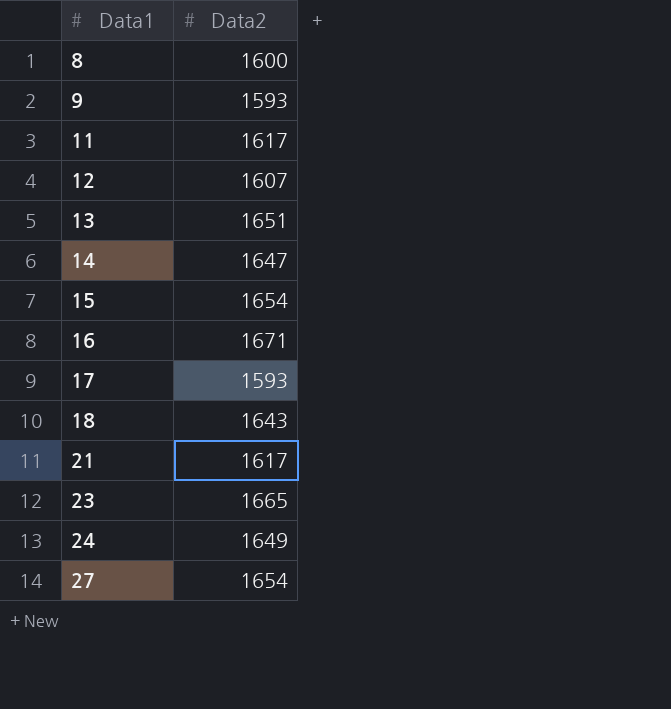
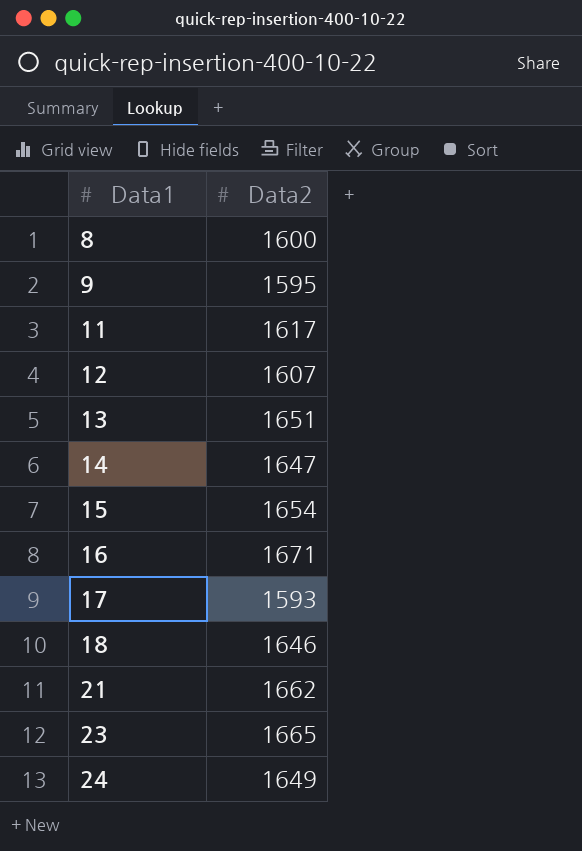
row 27: 1654 -> none
9 | Data2: 1593 -> 1595
18 | Data2: 1643 -> 1646
21 | Data2: 1617 -> 1662

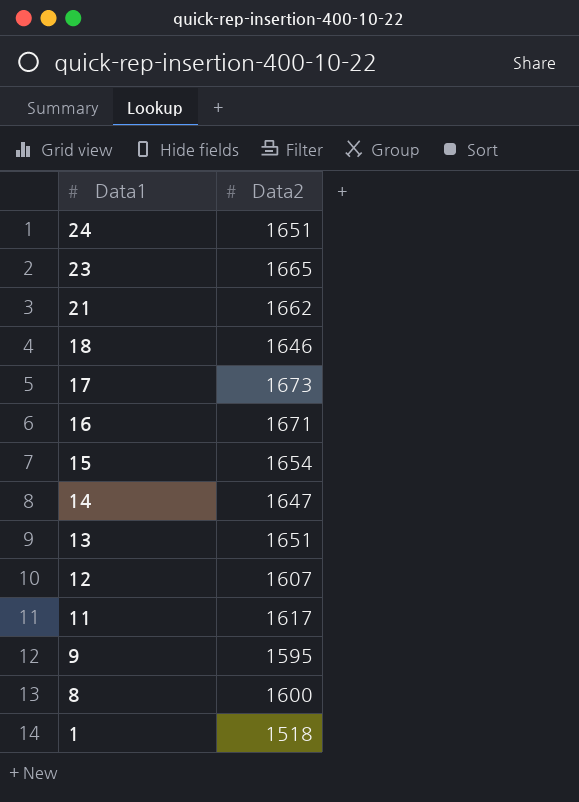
row order: Data1 ascending -> Data1 descending
24 | Data2: 1649 -> 1651
17 | Data2: 1593 -> 1673
row 1: none -> 1518

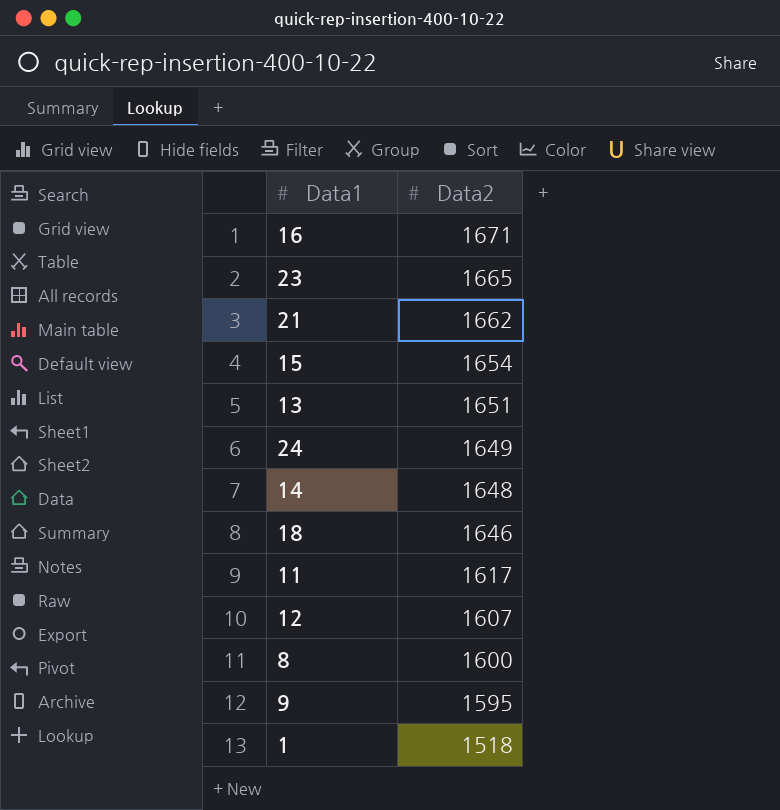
row order: Data1 descending -> Data2 descending
row 17: 1673 -> none
24 | Data2: 1651 -> 1649
14 | Data2: 1647 -> 1648

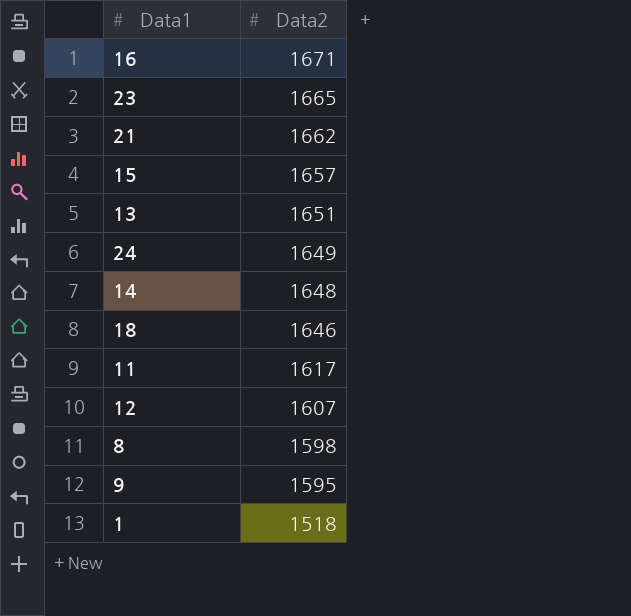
15 | Data2: 1654 -> 1657
8 | Data2: 1600 -> 1598

